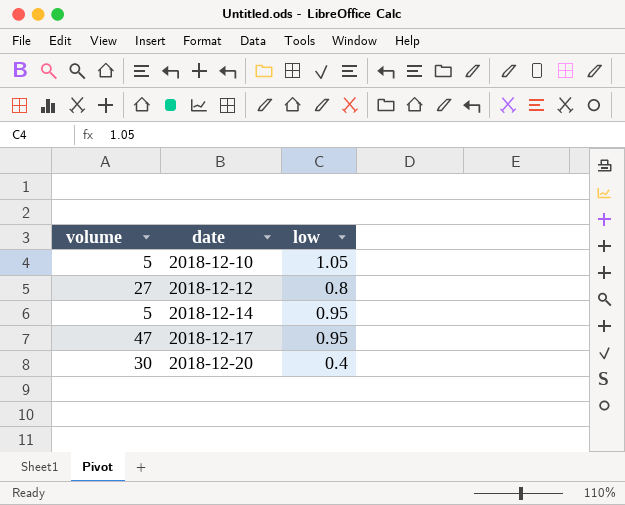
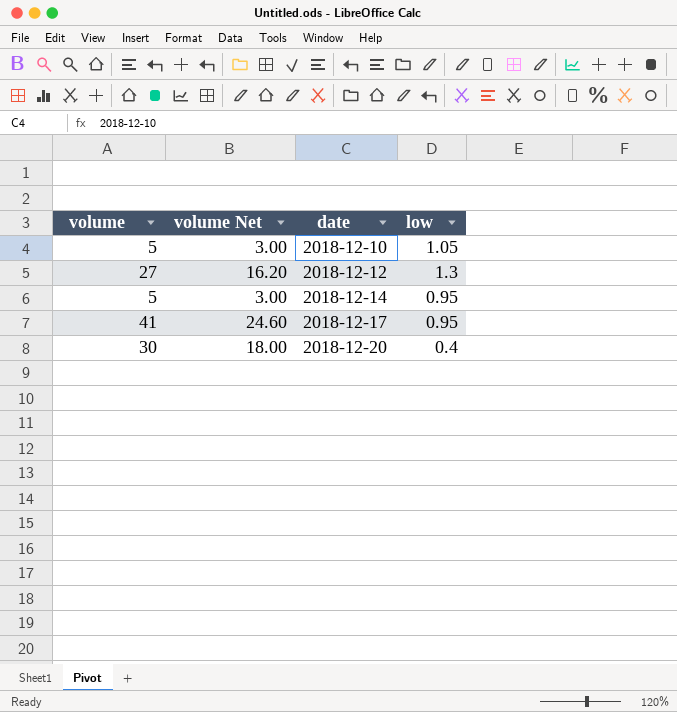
column volume Net | formula: none -> [volume] * 0.6
2018-12-12 | low: 0.8 -> 1.3
2018-12-17 | volume: 47 -> 41

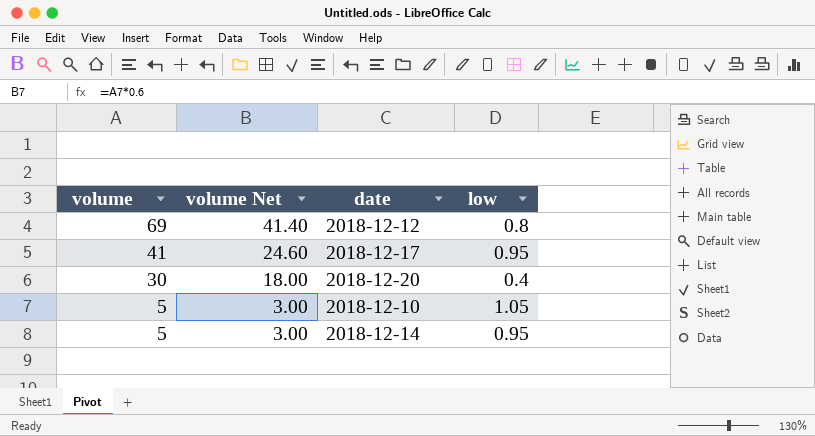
row order: date ascending -> volume descending
2018-12-12 | volume: 27 -> 69
2018-12-12 | volume Net: 16.20 -> 41.40
2018-12-12 | low: 1.3 -> 0.8

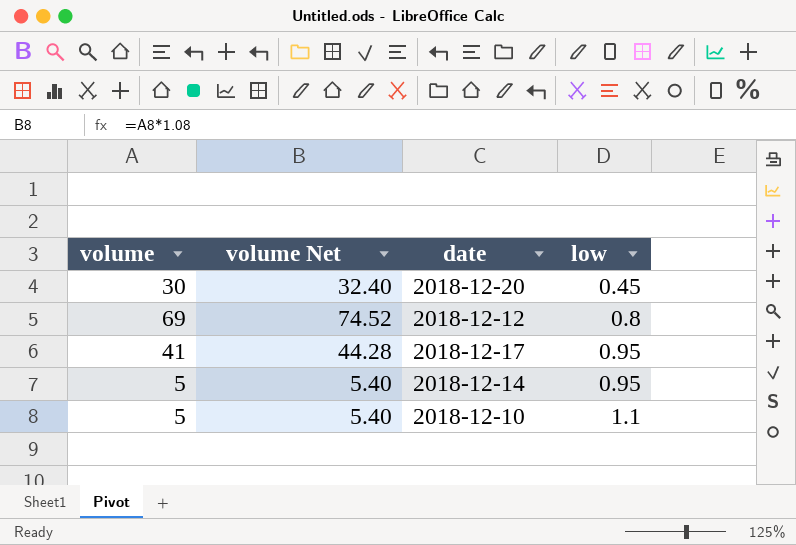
row order: volume descending -> low ascending
column volume Net | formula: [volume] * 0.6 -> [volume] * 1.08
2018-12-20 | low: 0.4 -> 0.45
2018-12-10 | low: 1.05 -> 1.1

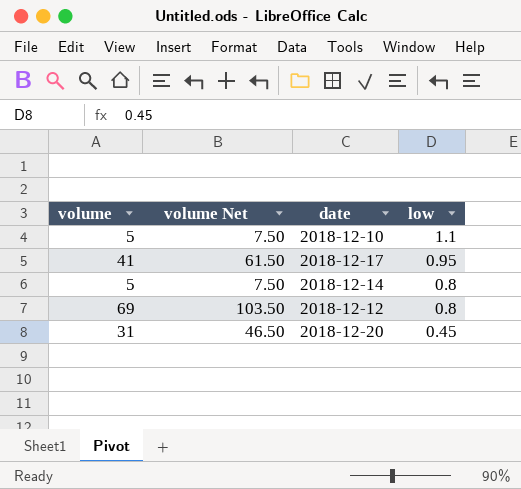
row order: low ascending -> low descending
column volume Net | formula: [volume] * 1.08 -> [volume] * 1.5
2018-12-14 | low: 0.95 -> 0.8
2018-12-20 | volume: 30 -> 31

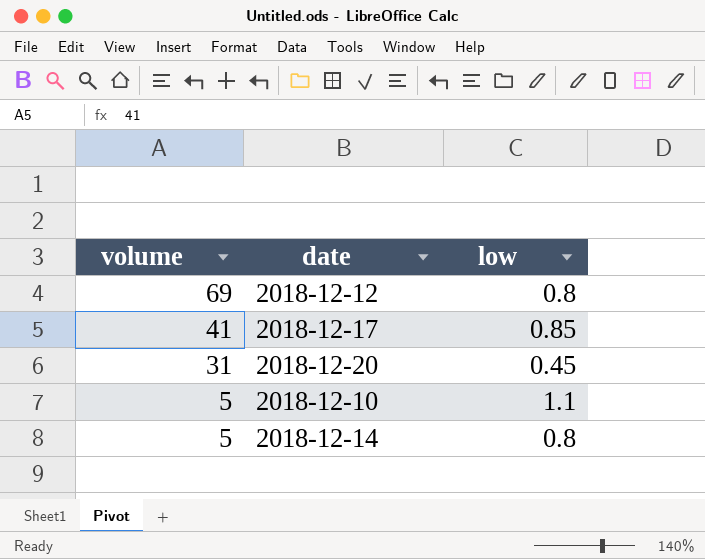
row order: low descending -> volume descending
column volume Net | formula: [volume] * 1.5 -> none
2018-12-17 | low: 0.95 -> 0.85

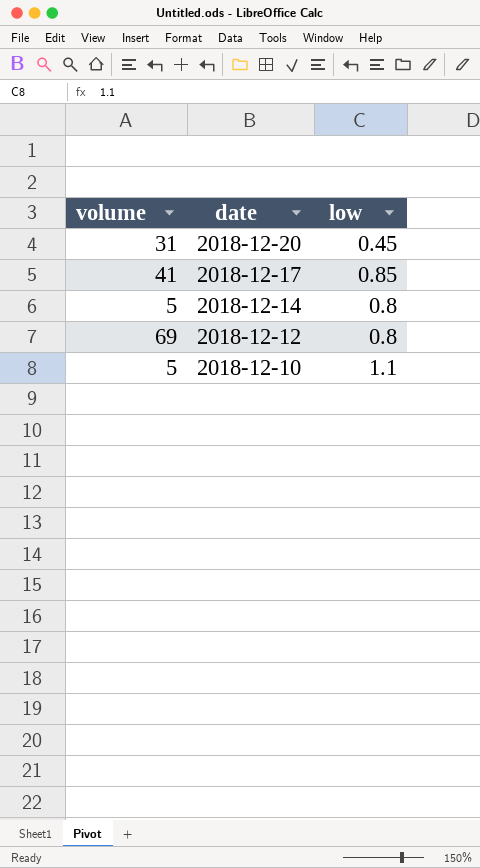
row order: volume descending -> date descending

